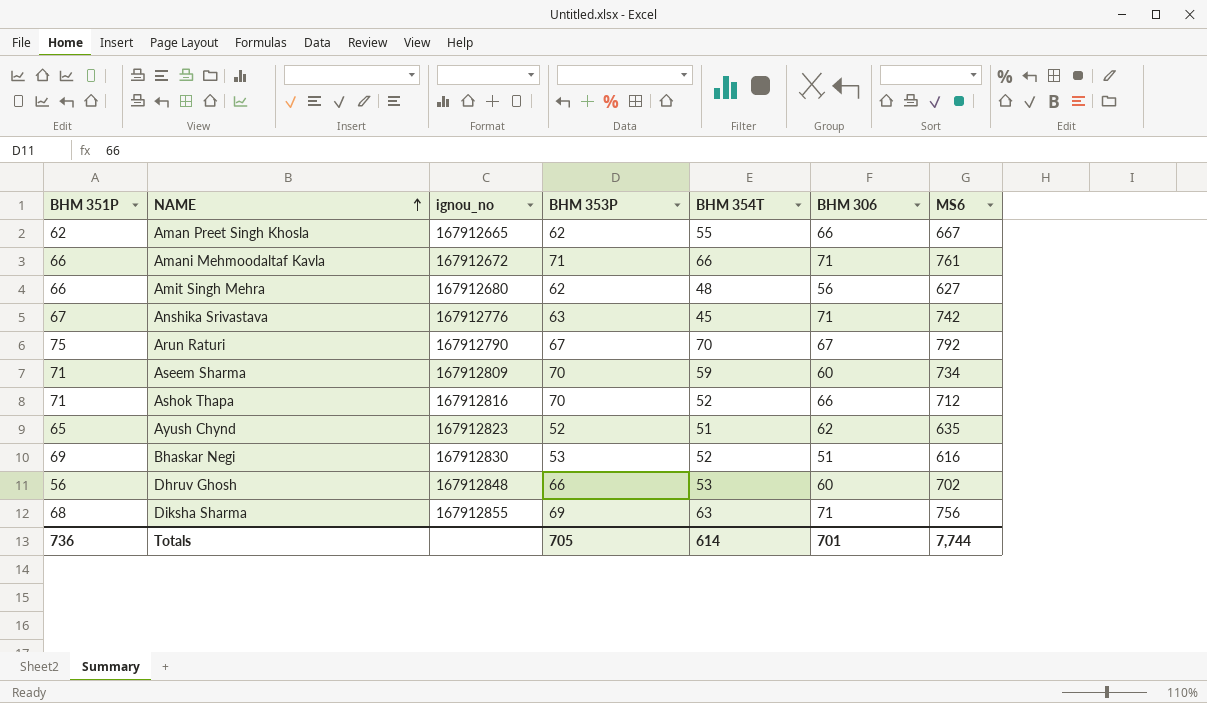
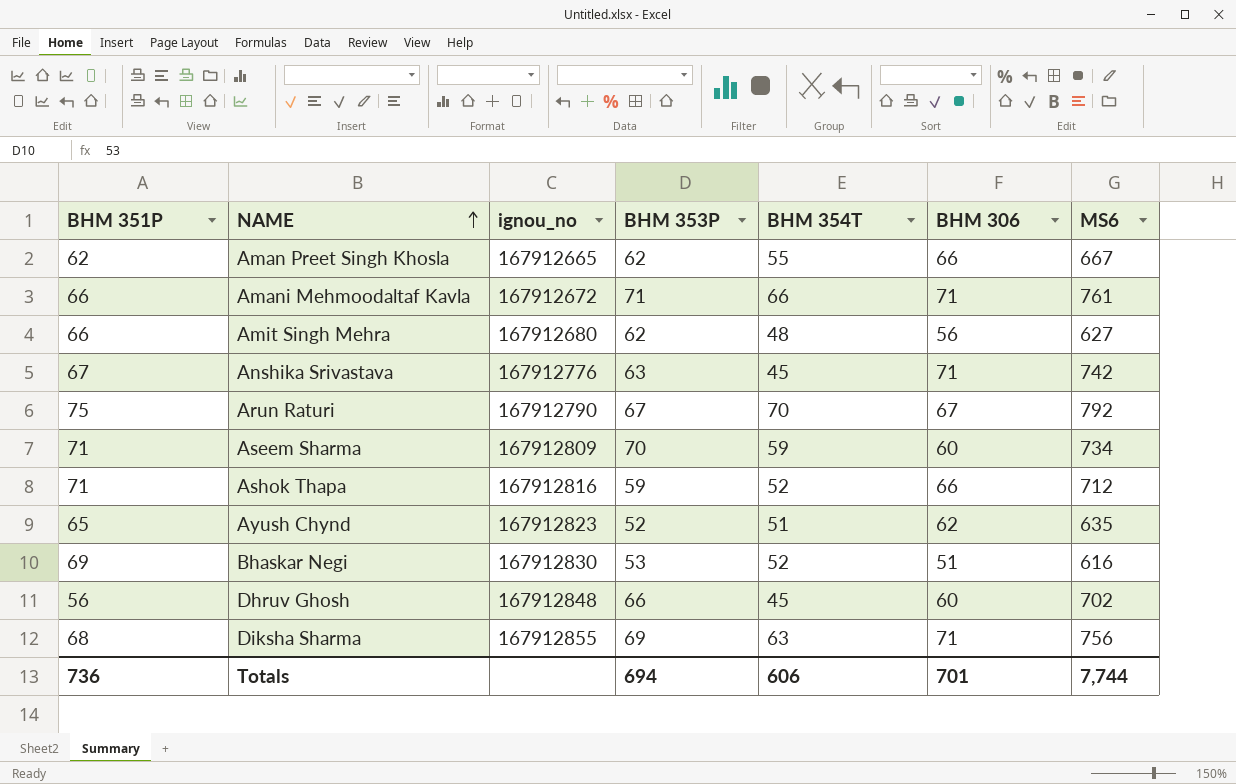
Ashok Thapa | BHM 353P: 70 -> 59
Dhruv Ghosh | BHM 354T: 53 -> 45
Totals | BHM 353P: 705 -> 694
Totals | BHM 354T: 614 -> 606

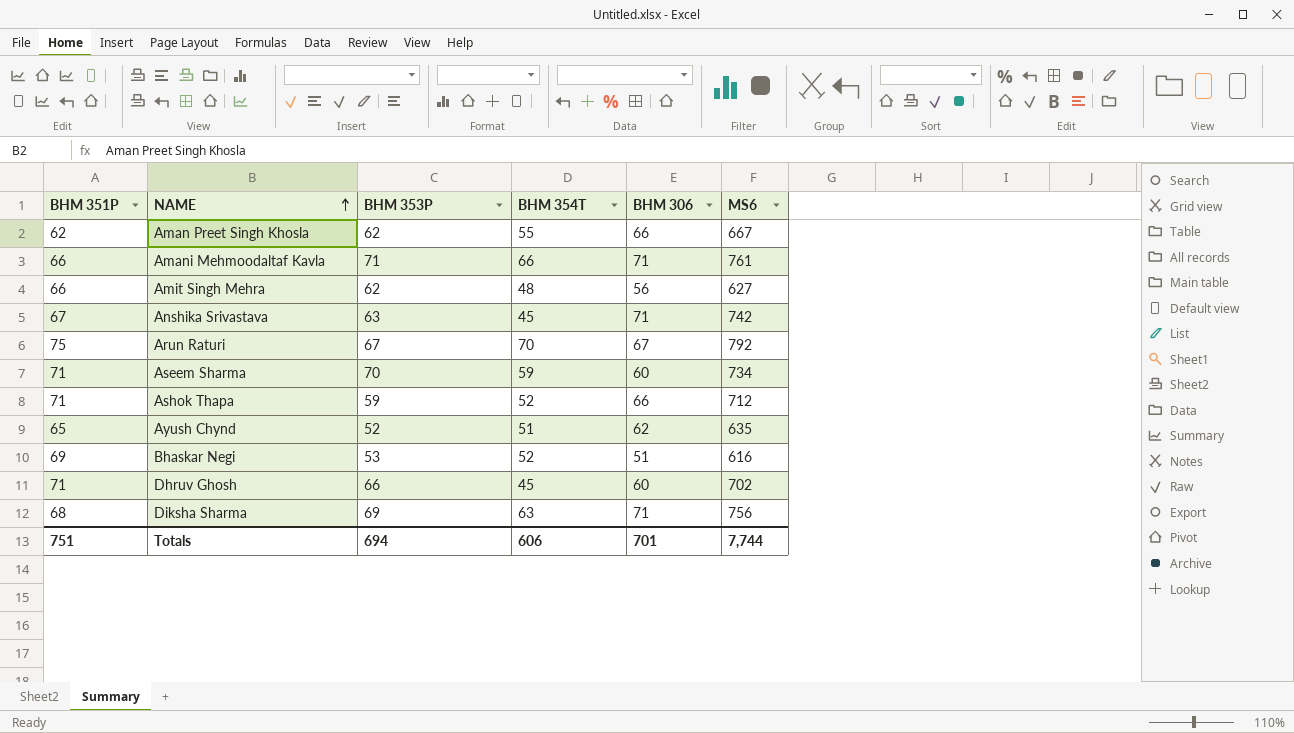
column ignou_no | position: 3 -> none
Dhruv Ghosh | BHM 351P: 56 -> 71
Totals | BHM 351P: 736 -> 751

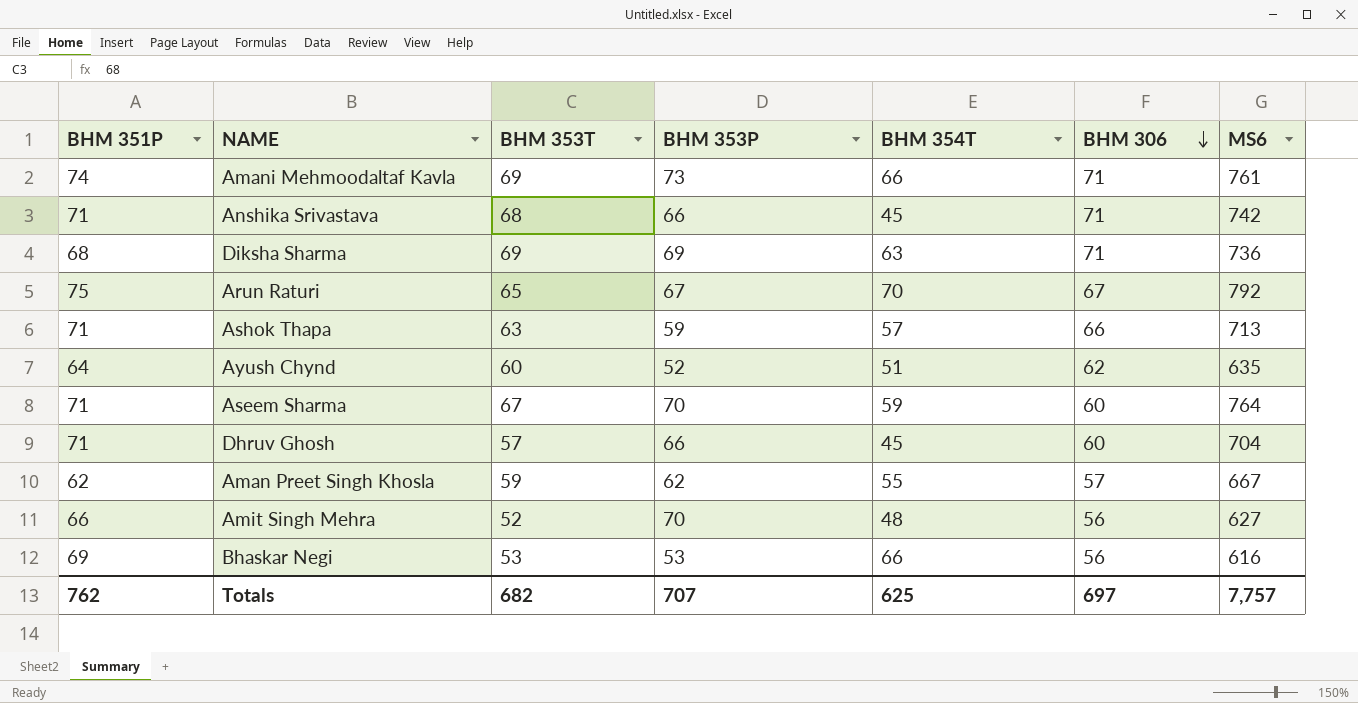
row order: NAME ascending -> BHM 306 descending
column BHM 353T | position: none -> 3
Amani Mehmoodaltaf Kavla | BHM 351P: 66 -> 74
Amani Mehmoodaltaf Kavla | BHM 353P: 71 -> 73
Anshika Srivastava | BHM 351P: 67 -> 71
Anshika Srivastava | BHM 353P: 63 -> 66
Diksha Sharma | MS6: 756 -> 736
Ashok Thapa | BHM 354T: 52 -> 57
Ashok Thapa | MS6: 712 -> 713
Ayush Chynd | BHM 351P: 65 -> 64
Aseem Sharma | MS6: 734 -> 764
Dhruv Ghosh | MS6: 702 -> 704
Aman Preet Singh Khosla | BHM 306: 66 -> 57
Amit Singh Mehra | BHM 353P: 62 -> 70
Bhaskar Negi | BHM 354T: 52 -> 66
Bhaskar Negi | BHM 306: 51 -> 56
Totals | BHM 351P: 751 -> 762
Totals | BHM 353P: 694 -> 707
Totals | BHM 354T: 606 -> 625
Totals | BHM 306: 701 -> 697
Totals | MS6: 7,744 -> 7,757

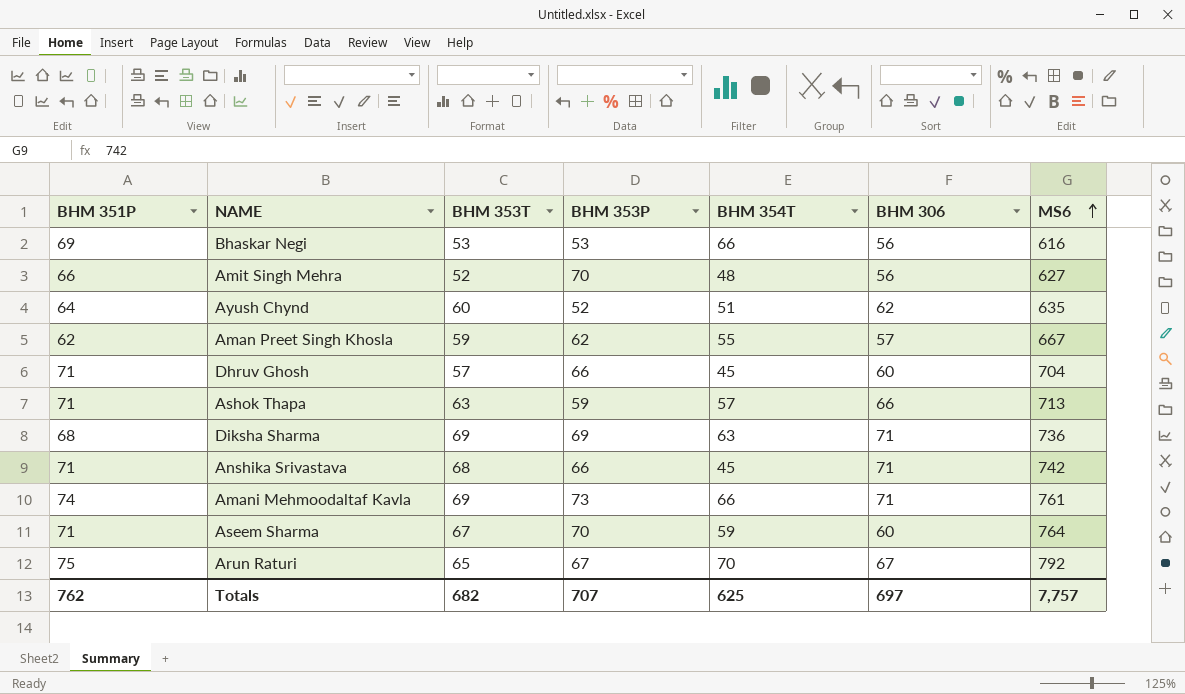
row order: BHM 306 descending -> MS6 ascending

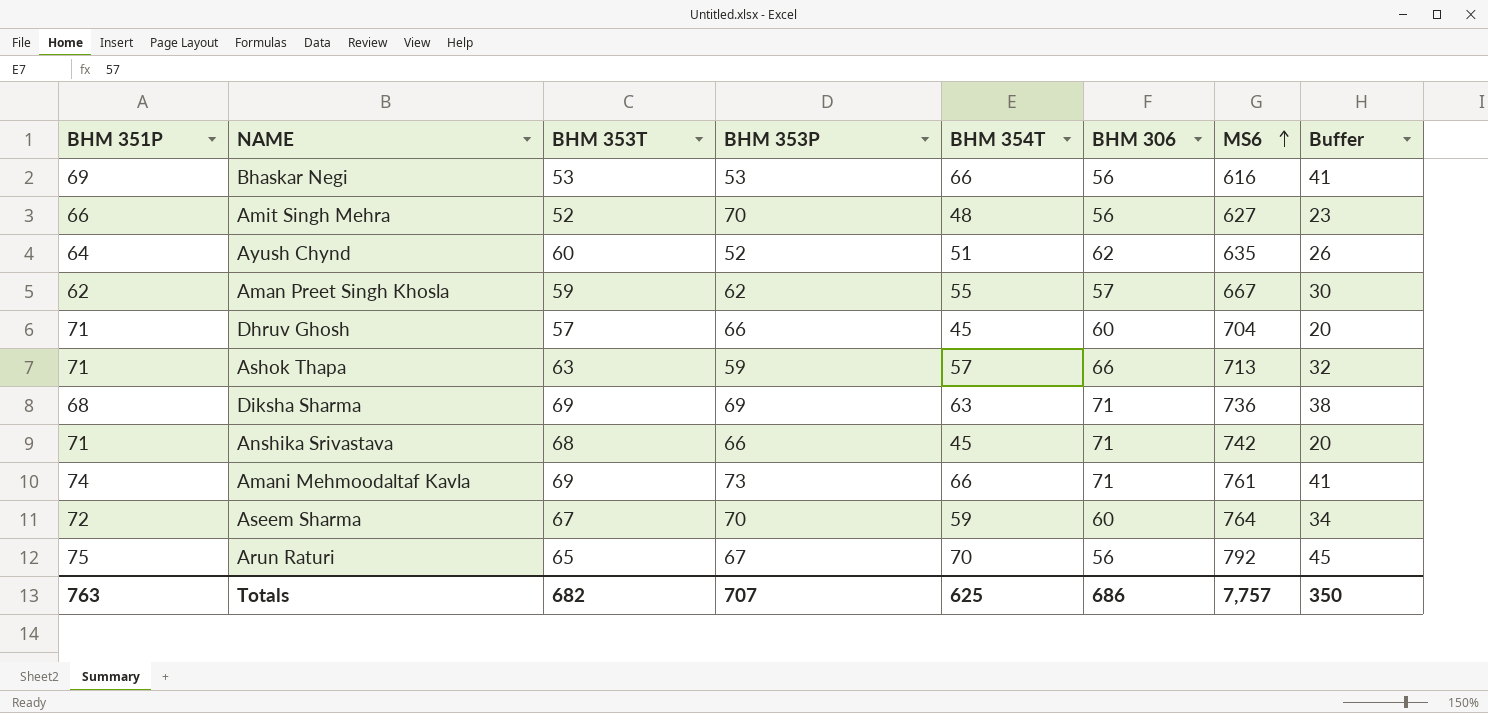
column Buffer | formula: none -> [BHM 354T] - 25
Aseem Sharma | BHM 351P: 71 -> 72
Arun Raturi | BHM 306: 67 -> 56
Totals | BHM 351P: 762 -> 763
Totals | BHM 306: 697 -> 686

